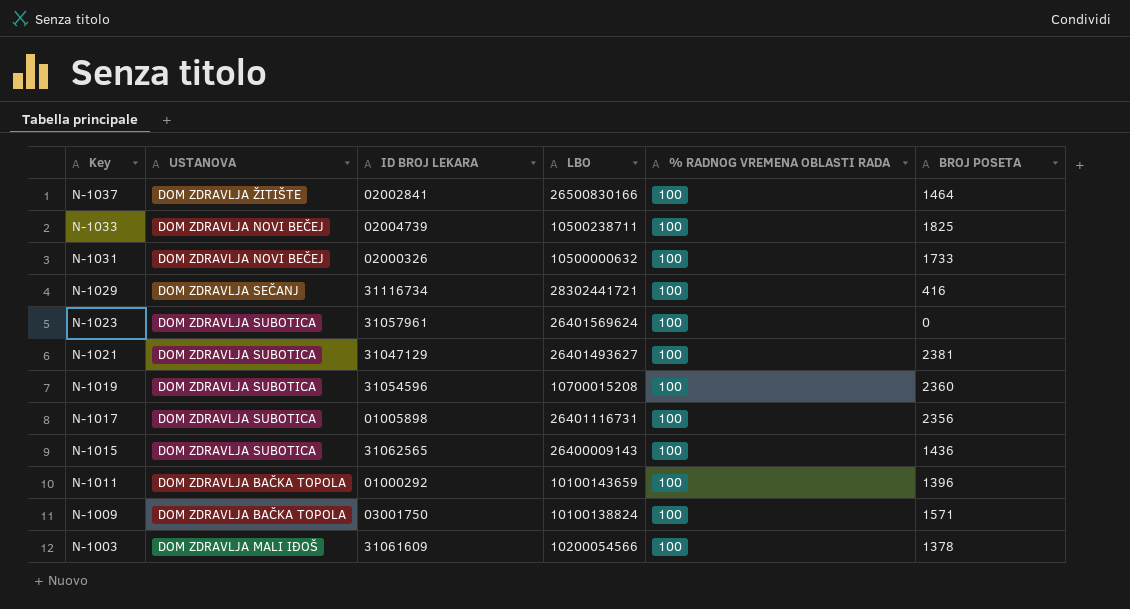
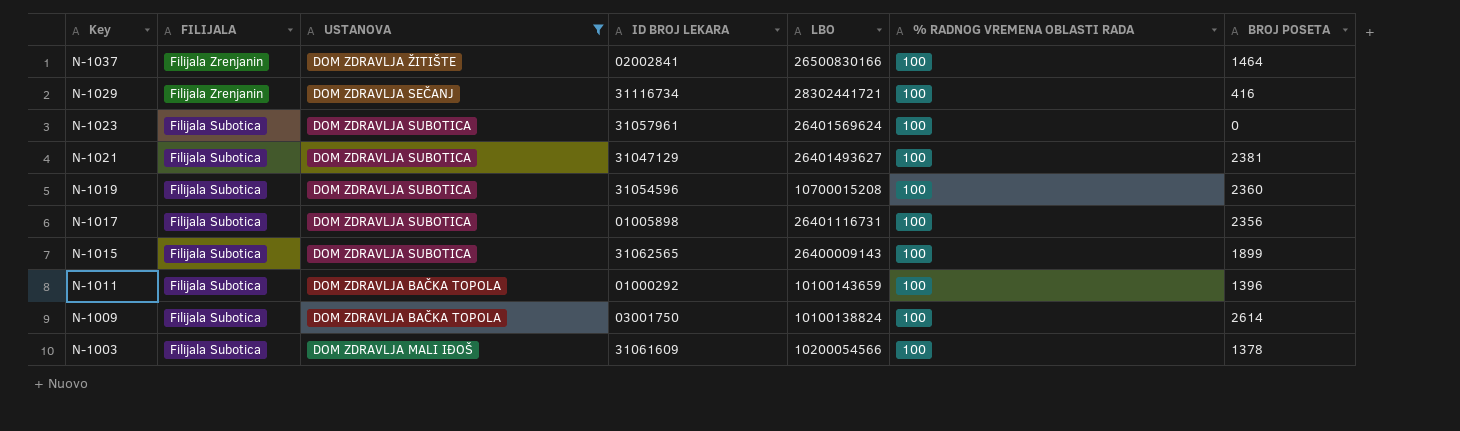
filter: none -> USTANOVA != DOM ZDRAVLJA NOVI BEČEJ
column FILIJALA | position: none -> 2
N-1015 | BROJ POSETA: 1436 -> 1899
N-1009 | BROJ POSETA: 1571 -> 2614

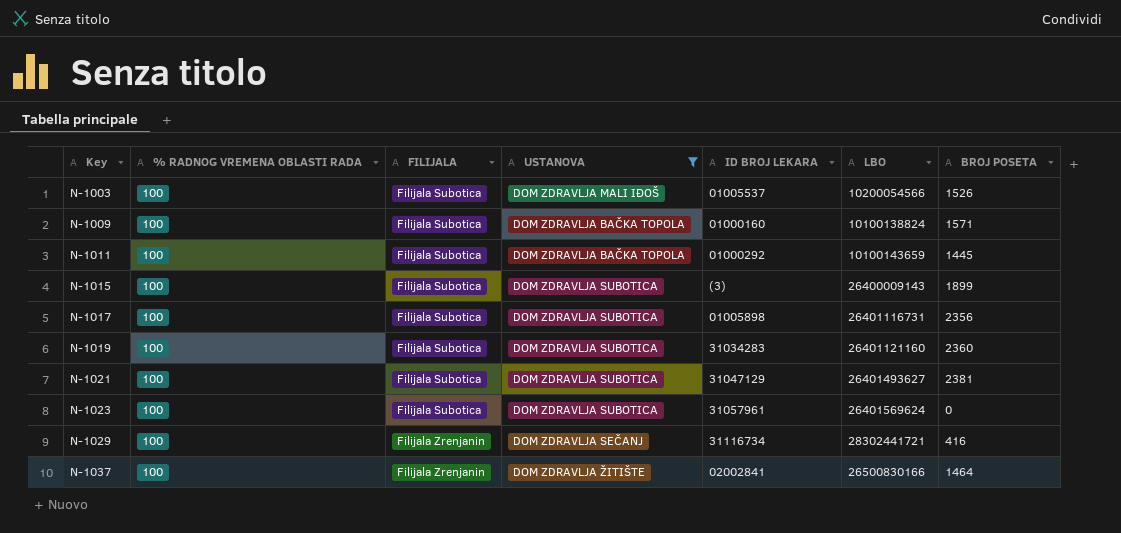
row order: Key descending -> Key ascending
column % RADNOG VREMENA OBLASTI RADA | position: 6 -> 2
N-1003 | ID BROJ LEKARA: 31061609 -> 01005537
N-1003 | BROJ POSETA: 1378 -> 1526
N-1009 | ID BROJ LEKARA: 03001750 -> 01000160
N-1009 | BROJ POSETA: 2614 -> 1571
N-1011 | BROJ POSETA: 1396 -> 1445
N-1015 | ID BROJ LEKARA: 31062565 -> (3)
N-1019 | ID BROJ LEKARA: 31054596 -> 31034283
N-1019 | LBO: 10700015208 -> 26401121160

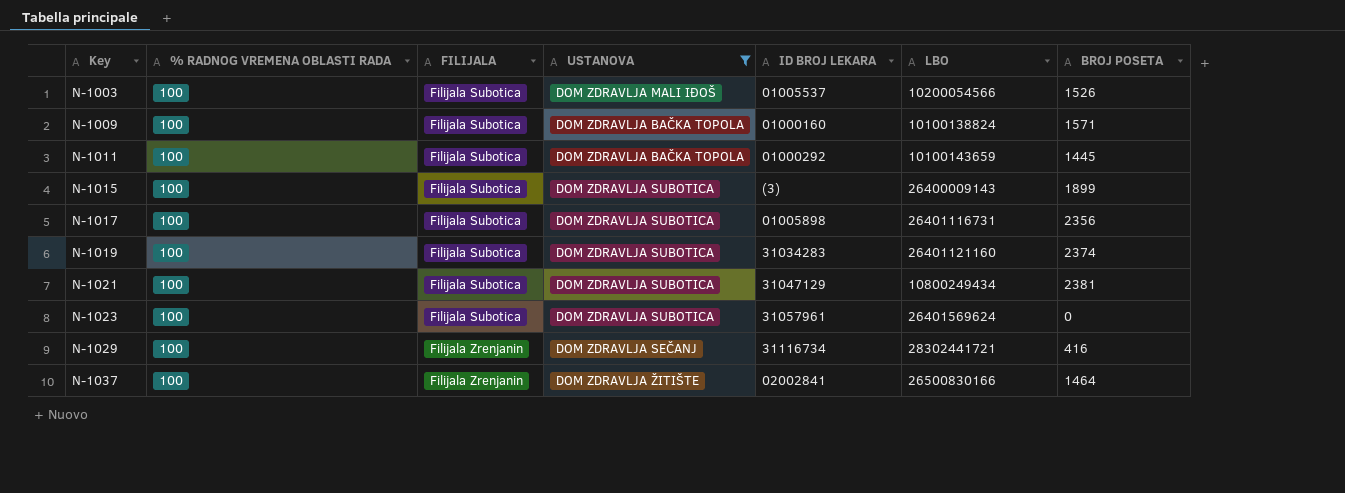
N-1019 | BROJ POSETA: 2360 -> 2374
N-1021 | LBO: 26401493627 -> 10800249434

